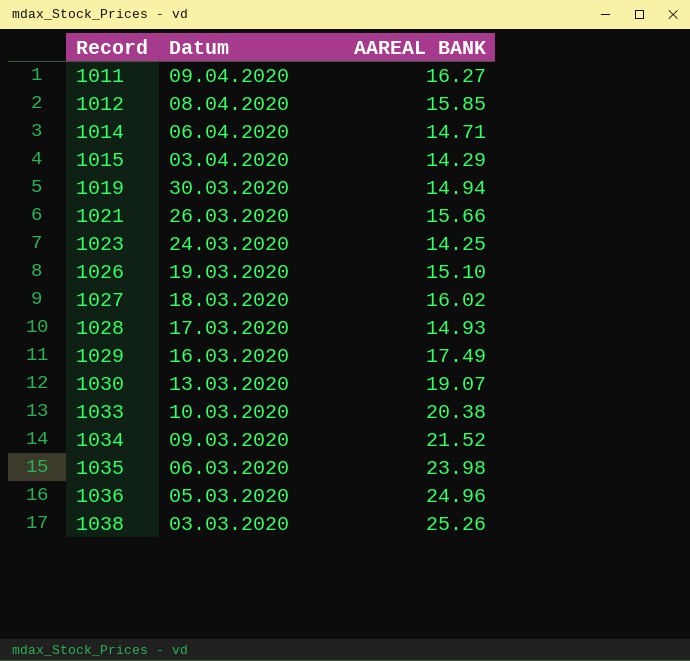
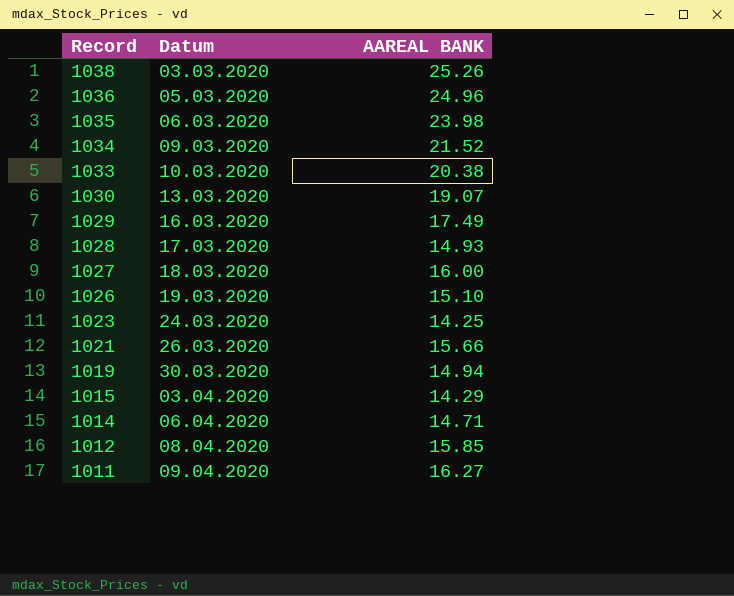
row order: Record ascending -> Record descending
1027 | AAREAL BANK: 16.02 -> 16.00

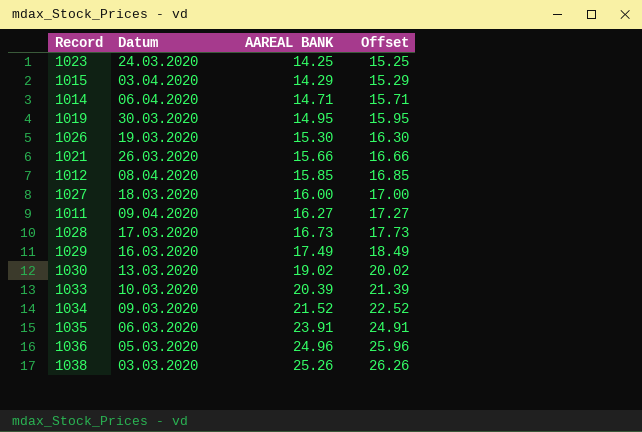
row order: Record descending -> AAREAL BANK ascending
column Offset | formula: none -> [AAREAL BANK] + 1
1019 | AAREAL BANK: 14.94 -> 14.95
1026 | AAREAL BANK: 15.10 -> 15.30
1028 | AAREAL BANK: 14.93 -> 16.73
1030 | AAREAL BANK: 19.07 -> 19.02
1033 | AAREAL BANK: 20.38 -> 20.39
1035 | AAREAL BANK: 23.98 -> 23.91

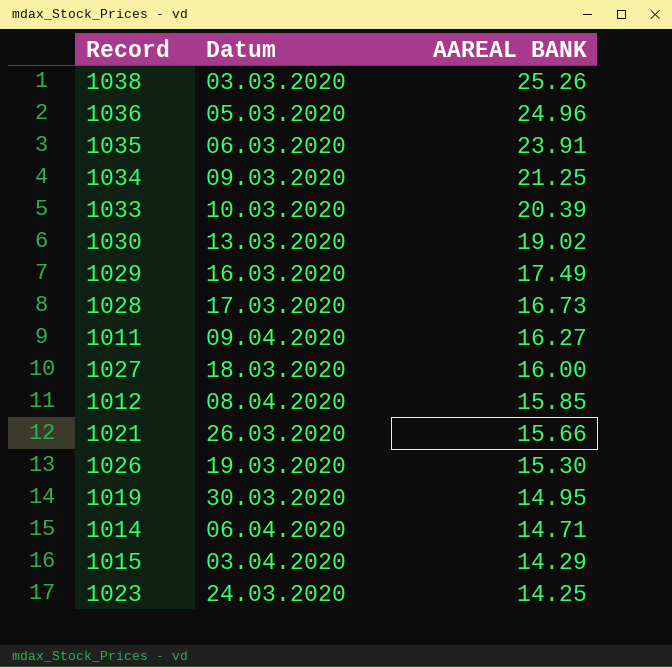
row order: AAREAL BANK ascending -> AAREAL BANK descending
column Offset | formula: [AAREAL BANK] + 1 -> none
1034 | AAREAL BANK: 21.52 -> 21.25

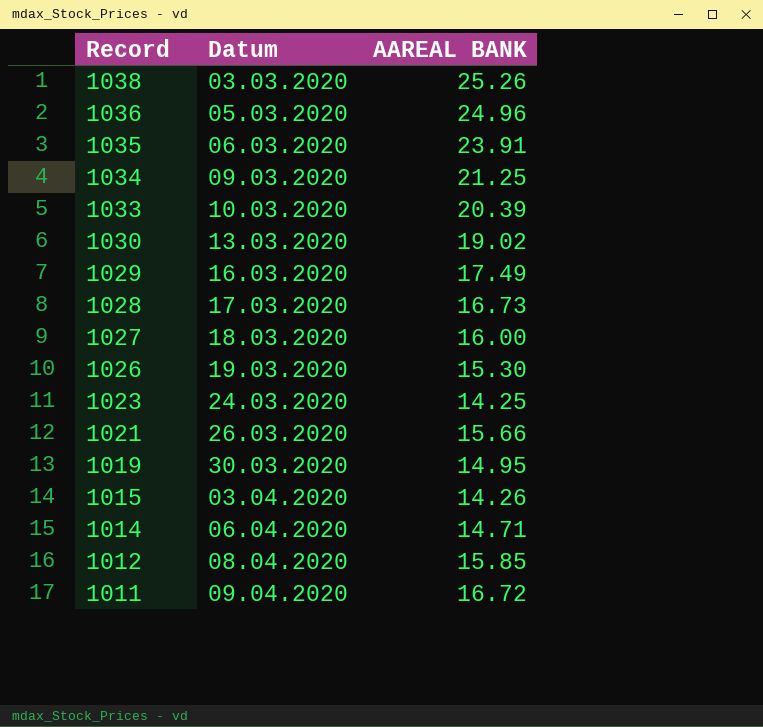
row order: AAREAL BANK descending -> Record descending
1015 | AAREAL BANK: 14.29 -> 14.26
1011 | AAREAL BANK: 16.27 -> 16.72

